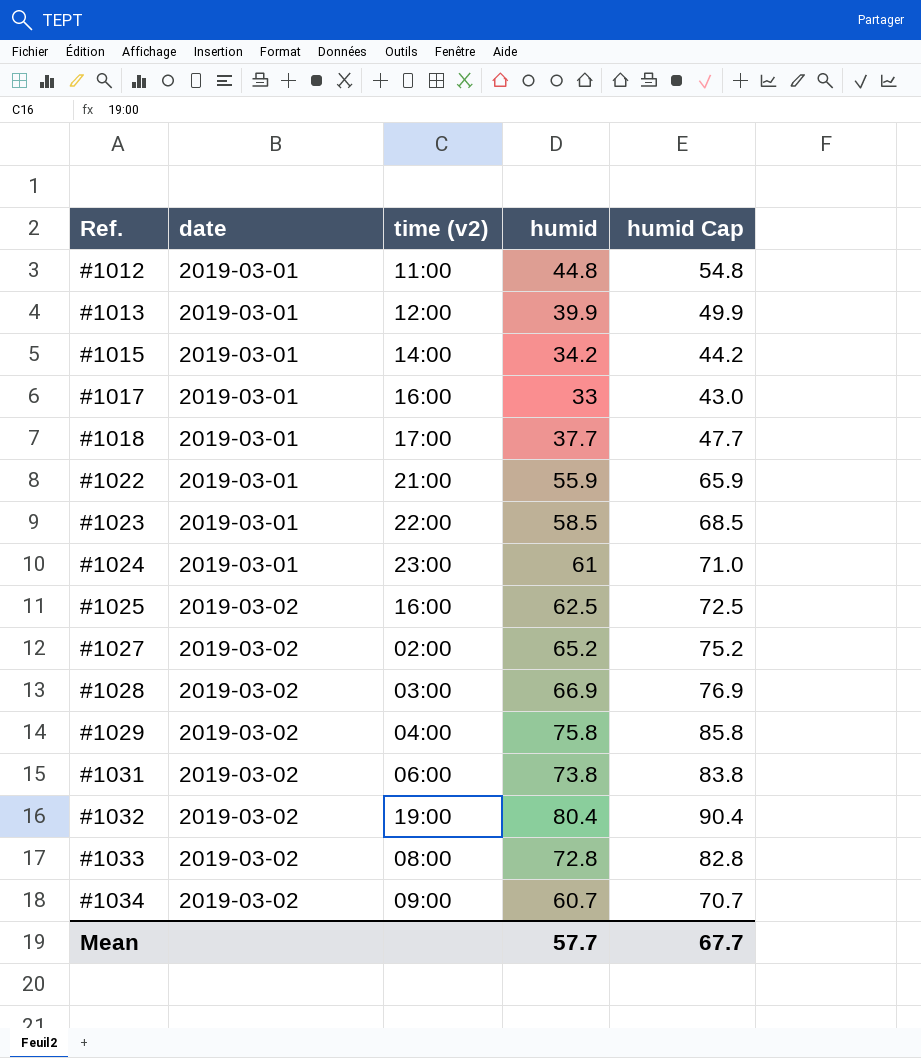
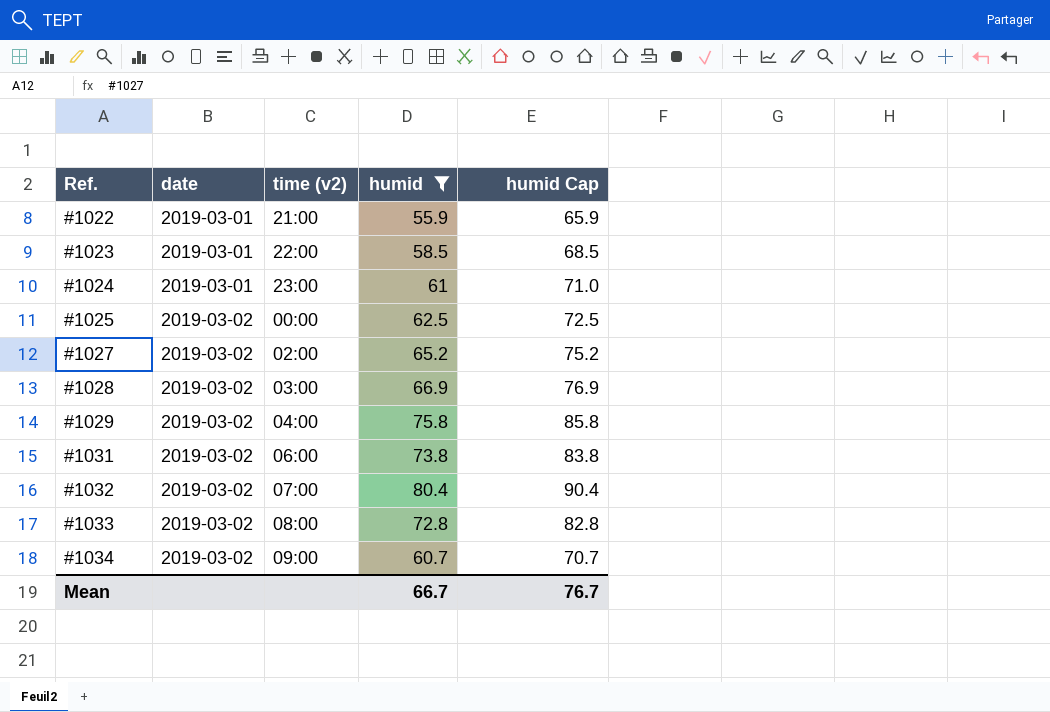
filter: none -> humid >= 55.9
#1025 | time (v2): 16:00 -> 00:00
#1032 | time (v2): 19:00 -> 07:00
Mean | humid: 57.7 -> 66.7
Mean | humid Cap: 67.7 -> 76.7

